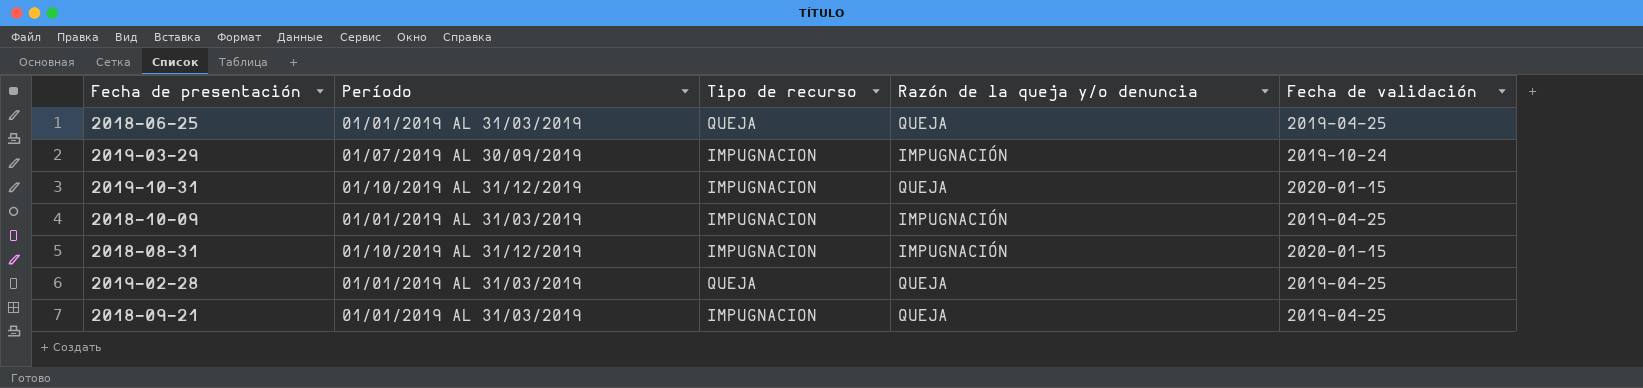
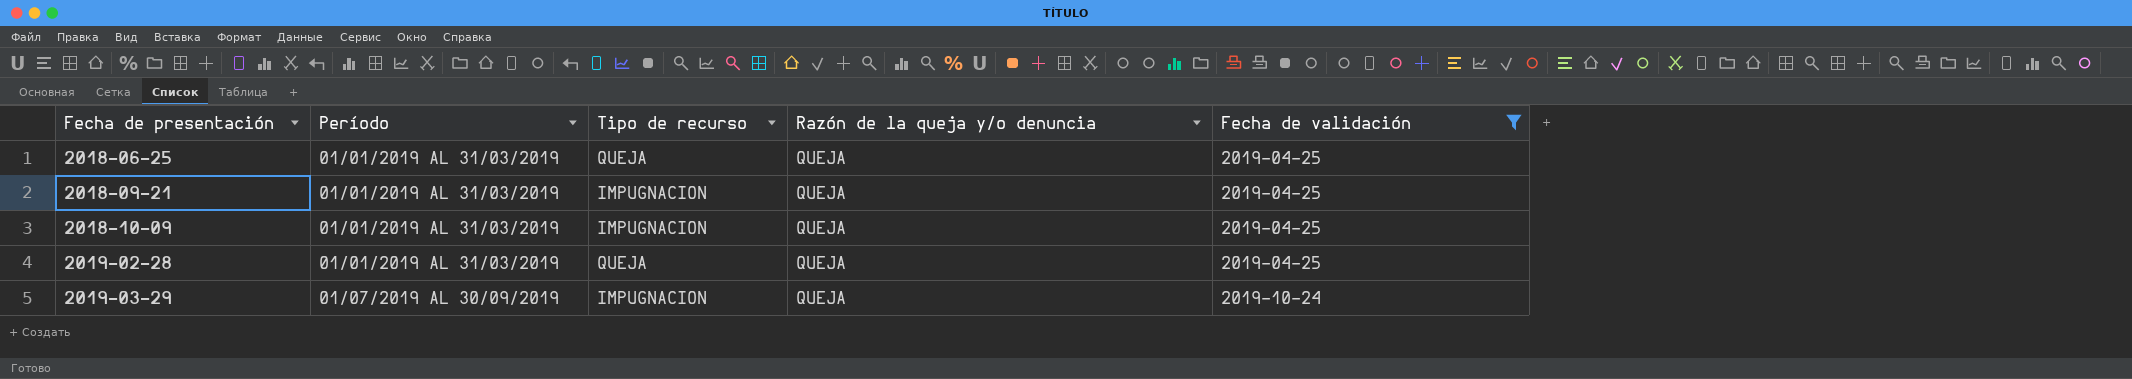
filter: none -> Fecha de validación != 2020-01-15
row order: none -> Fecha de presentación ascending
2018-10-09 | Razón de la queja y/o denuncia: IMPUGNACIÓN -> QUEJA
2019-03-29 | Razón de la queja y/o denuncia: IMPUGNACIÓN -> QUEJA

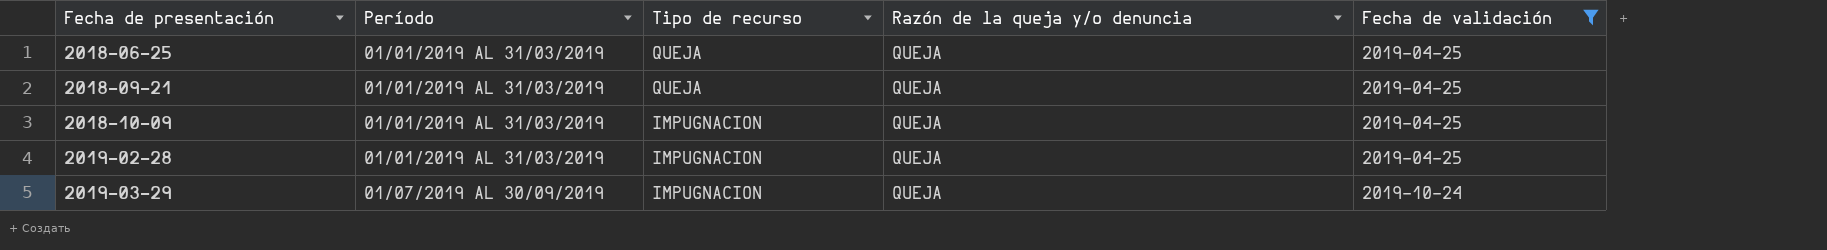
2018-09-21 | Tipo de recurso: IMPUGNACION -> QUEJA
2019-02-28 | Tipo de recurso: QUEJA -> IMPUGNACION

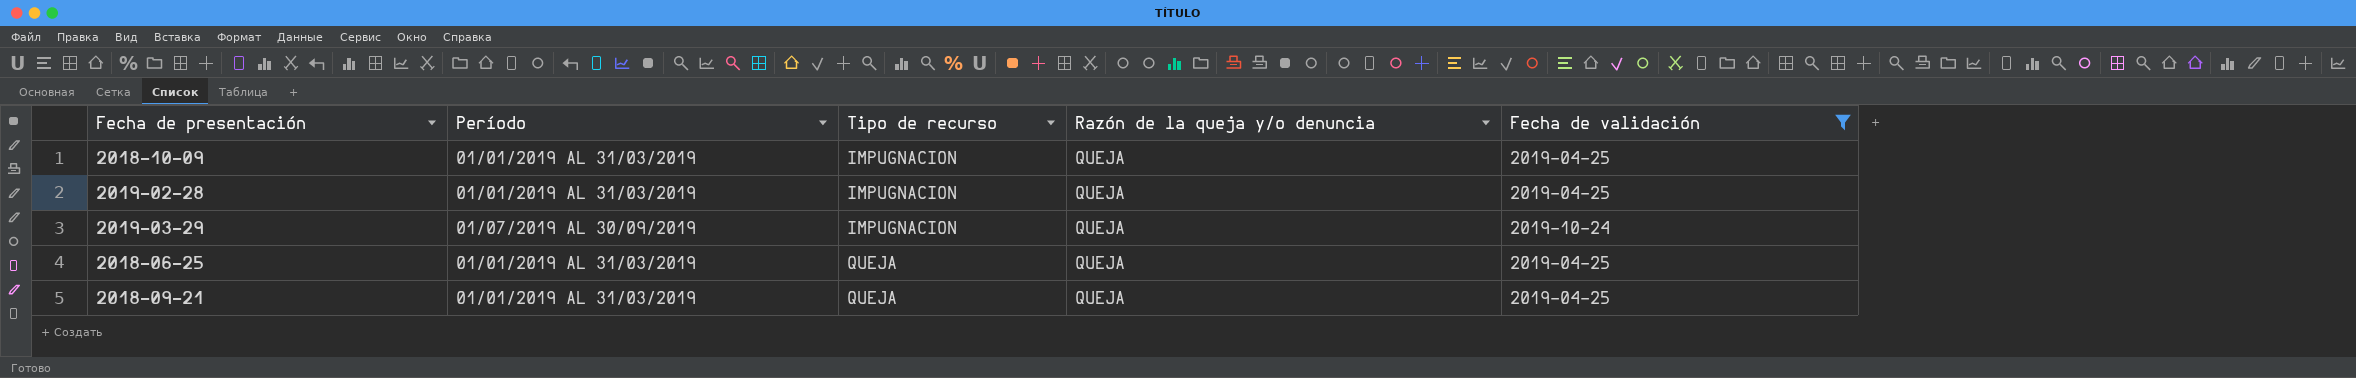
row order: Fecha de presentación ascending -> Tipo de recurso ascending

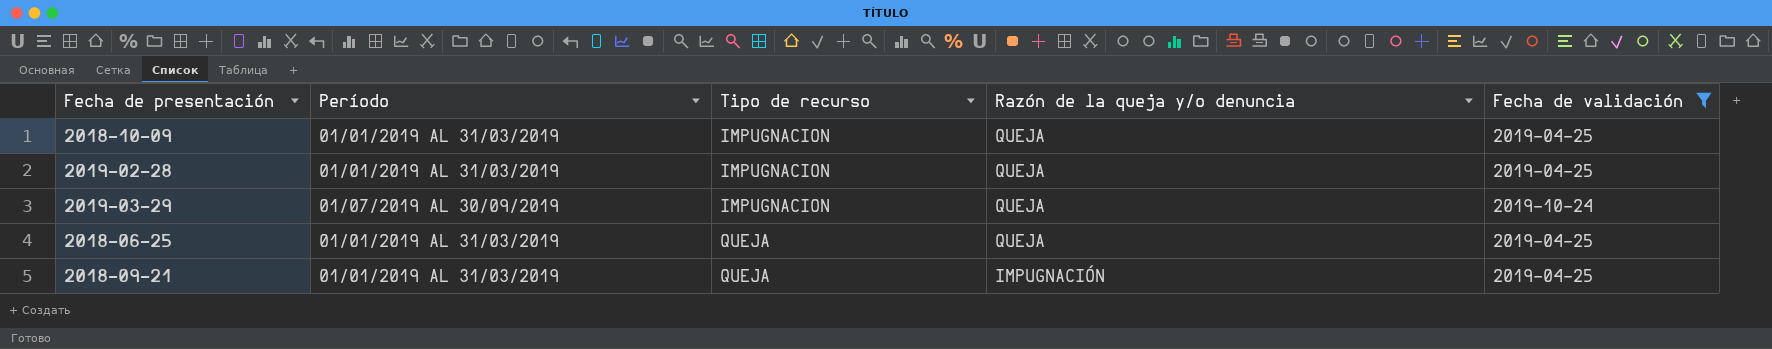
2018-09-21 | Razón de la queja y/o denuncia: QUEJA -> IMPUGNACIÓN

